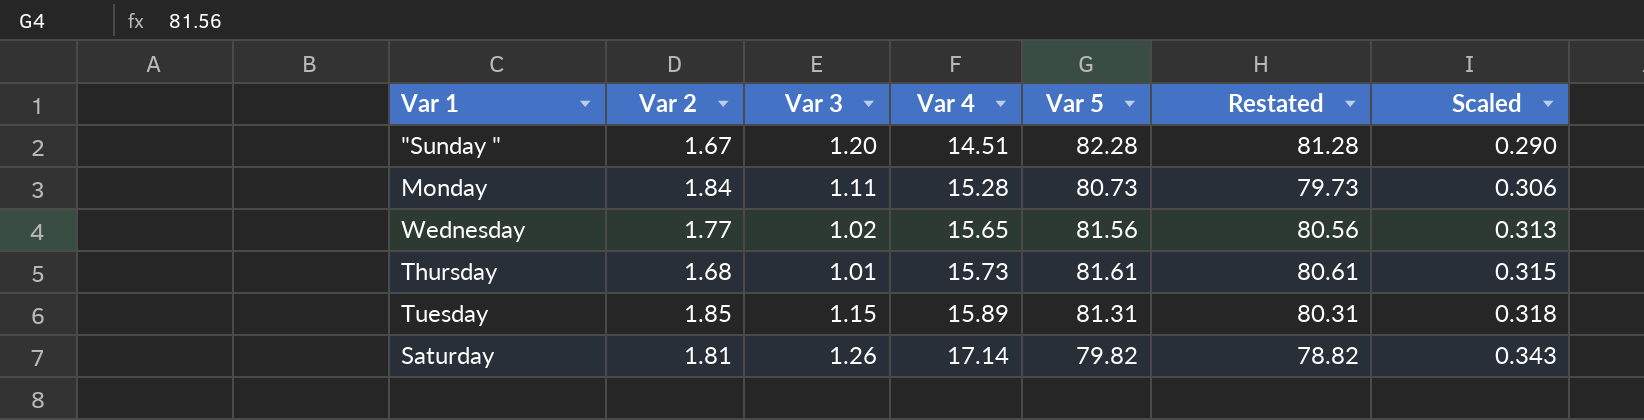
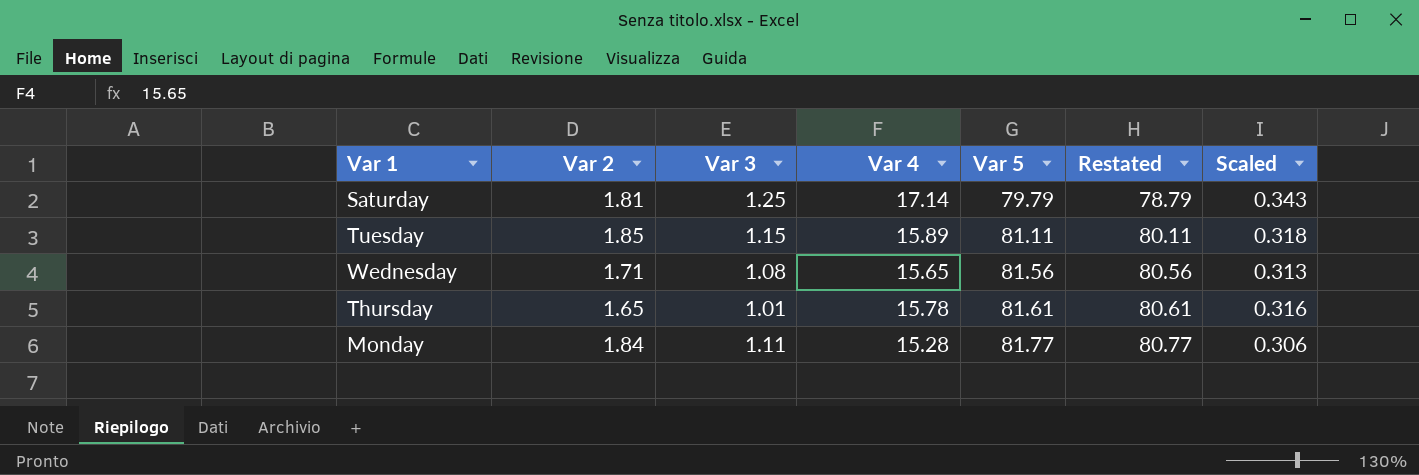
row order: Var 4 ascending -> Var 5 ascending
row "Sunday ": 1.67 | 1.20 | 14.51 | 82.28 | 81.28 | 0.290 -> none
Saturday | Var 3: 1.26 -> 1.25
Saturday | Var 5: 79.82 -> 79.79
Saturday | Restated: 78.82 -> 78.79
Tuesday | Var 5: 81.31 -> 81.11
Tuesday | Restated: 80.31 -> 80.11
Wednesday | Var 2: 1.77 -> 1.71
Wednesday | Var 3: 1.02 -> 1.08
Thursday | Var 2: 1.68 -> 1.65
Thursday | Var 4: 15.73 -> 15.78
Thursday | Scaled: 0.315 -> 0.316
Monday | Var 5: 80.73 -> 81.77
Monday | Restated: 79.73 -> 80.77

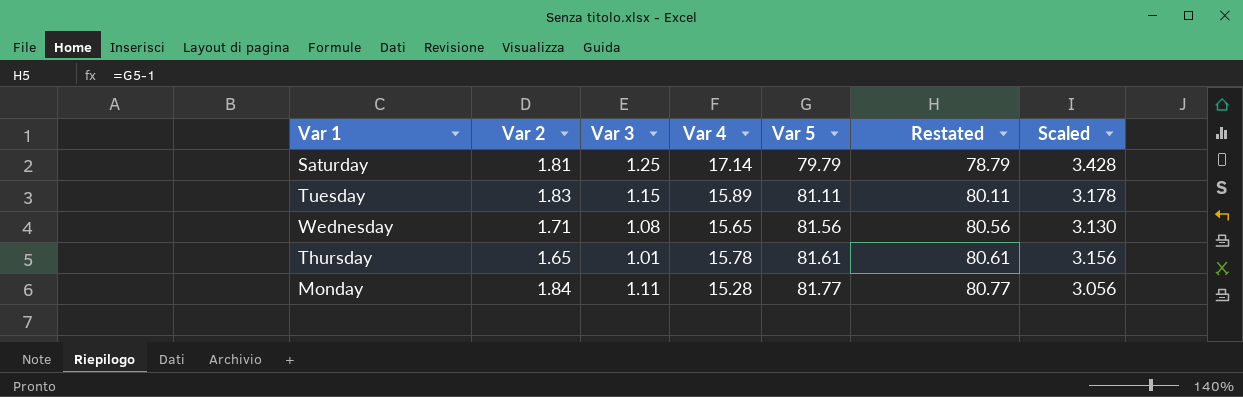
column Scaled | formula: [Var 4] * 0.02 -> [Var 4] * 0.2
Tuesday | Var 2: 1.85 -> 1.83

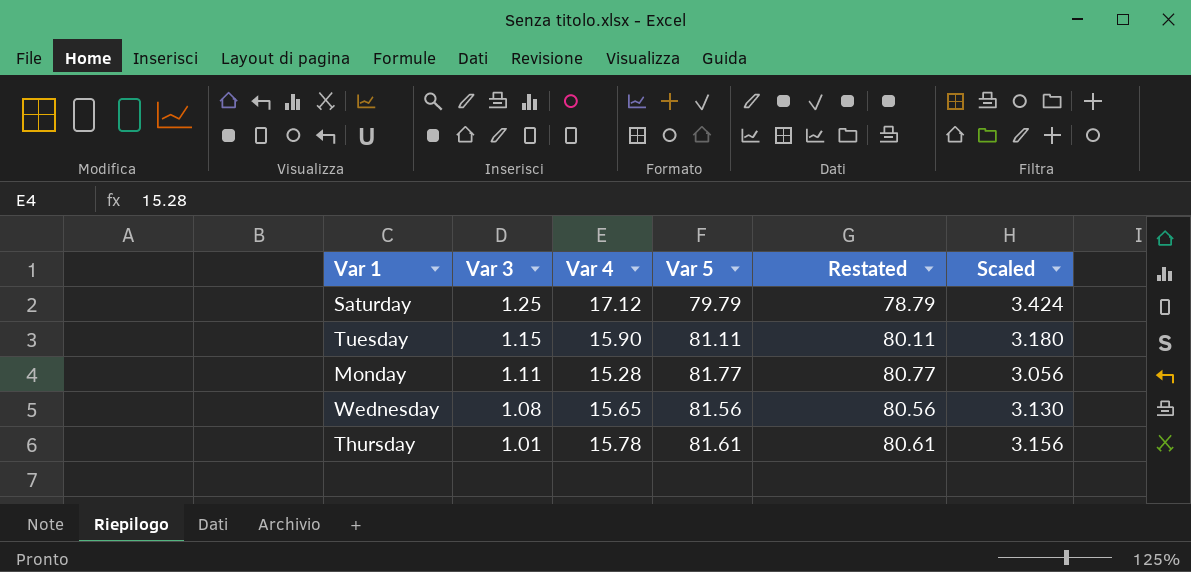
row order: Var 5 ascending -> Var 3 descending
column Var 2 | position: 2 -> none
Saturday | Var 4: 17.14 -> 17.12
Saturday | Scaled: 3.428 -> 3.424
Tuesday | Var 4: 15.89 -> 15.90
Tuesday | Scaled: 3.178 -> 3.180

